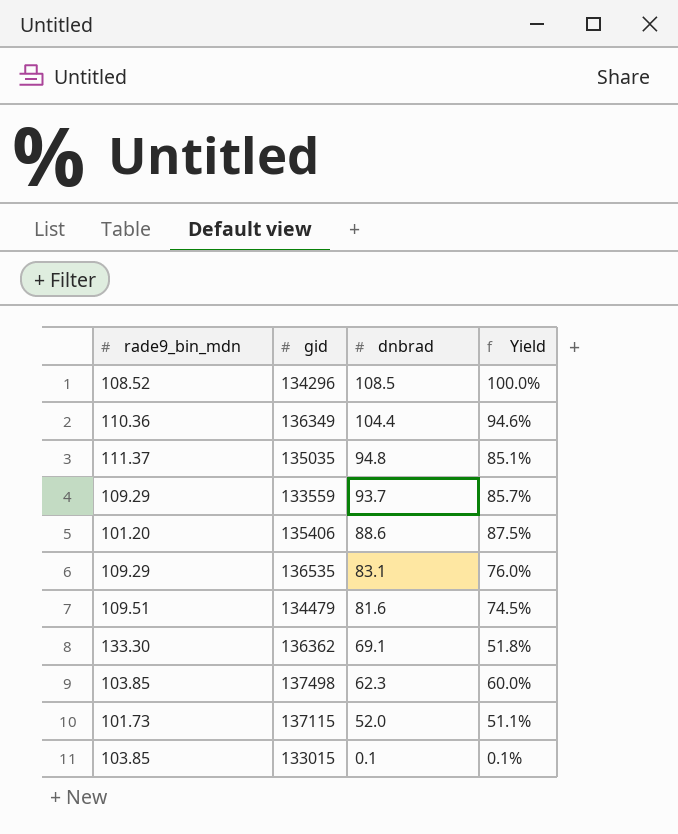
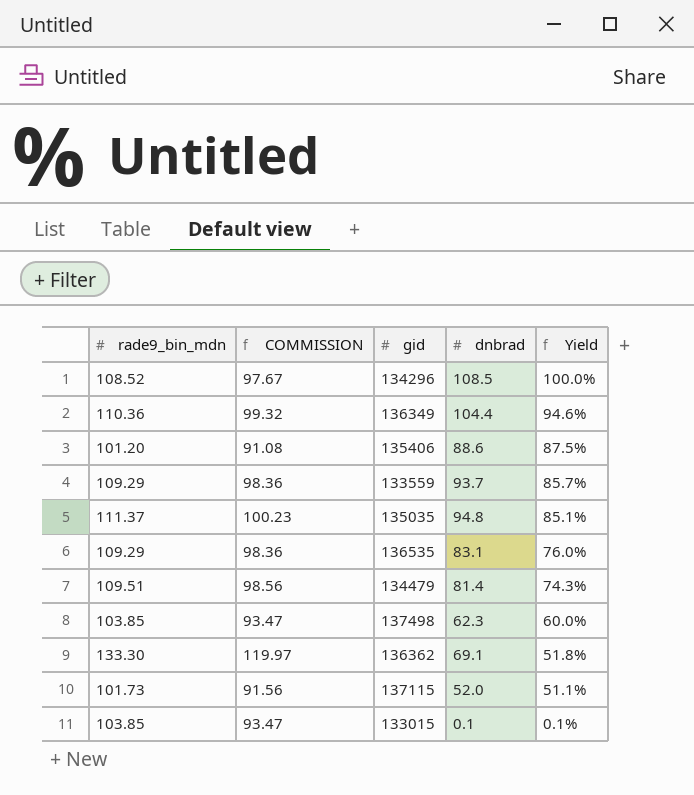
row order: dnbrad descending -> Yield descending
column COMMISSION | formula: none -> [rade9_bin_mdn] * 0.9
134479 | dnbrad: 81.6 -> 81.4
134479 | Yield: 74.5% -> 74.3%

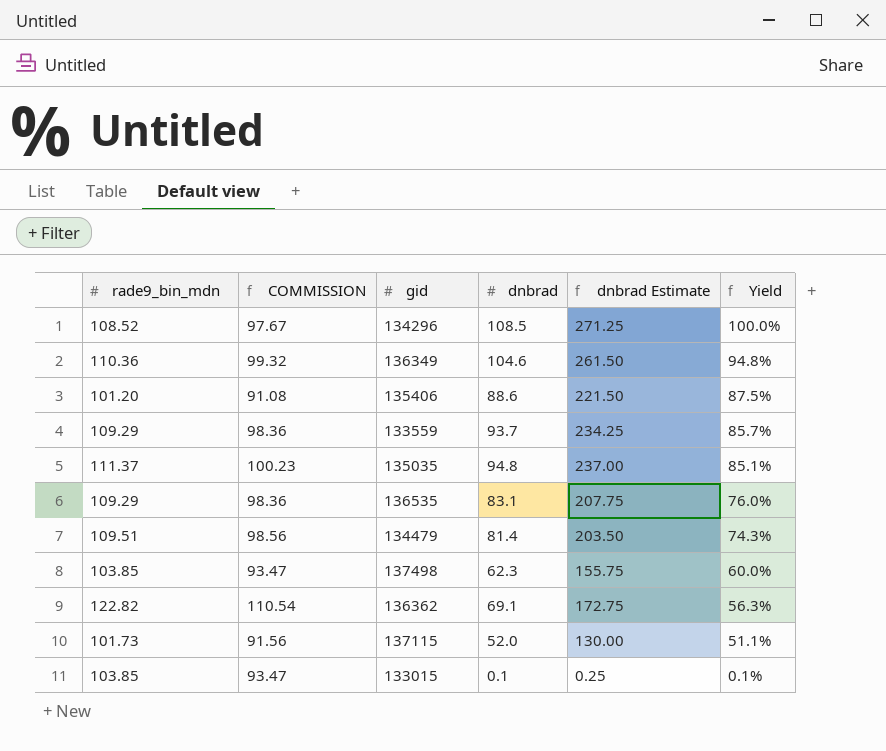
column dnbrad Estimate | formula: none -> [dnbrad] * 2.5
136349 | dnbrad: 104.4 -> 104.6
136349 | Yield: 94.6% -> 94.8%
136362 | rade9_bin_mdn: 133.30 -> 122.82
136362 | COMMISSION: 119.97 -> 110.54
136362 | Yield: 51.8% -> 56.3%

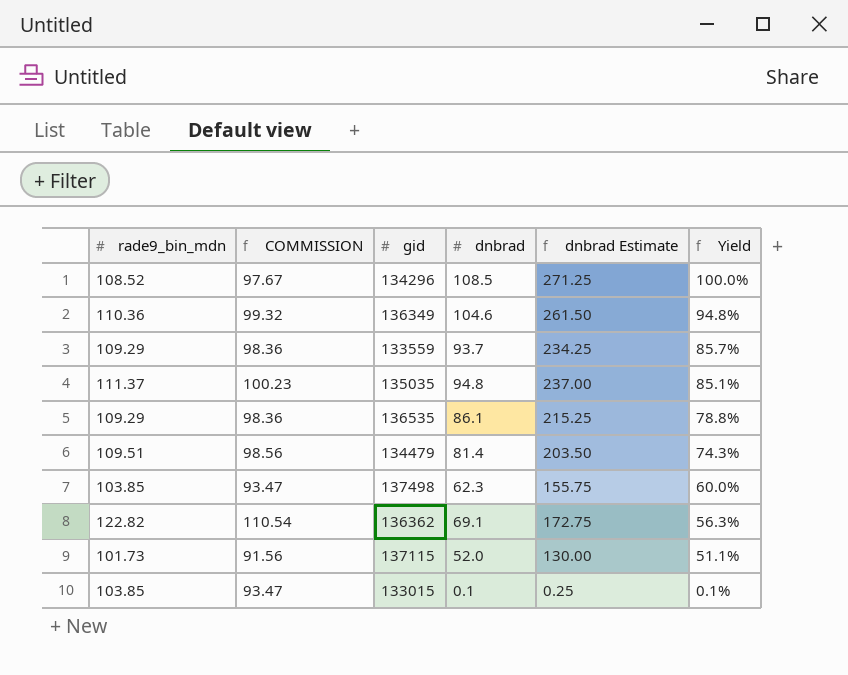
row 135406: 101.20 | 91.08 | 88.6 | 221.50 | 87.5% -> none
136535 | dnbrad: 83.1 -> 86.1
136535 | dnbrad Estimate: 207.75 -> 215.25
136535 | Yield: 76.0% -> 78.8%

